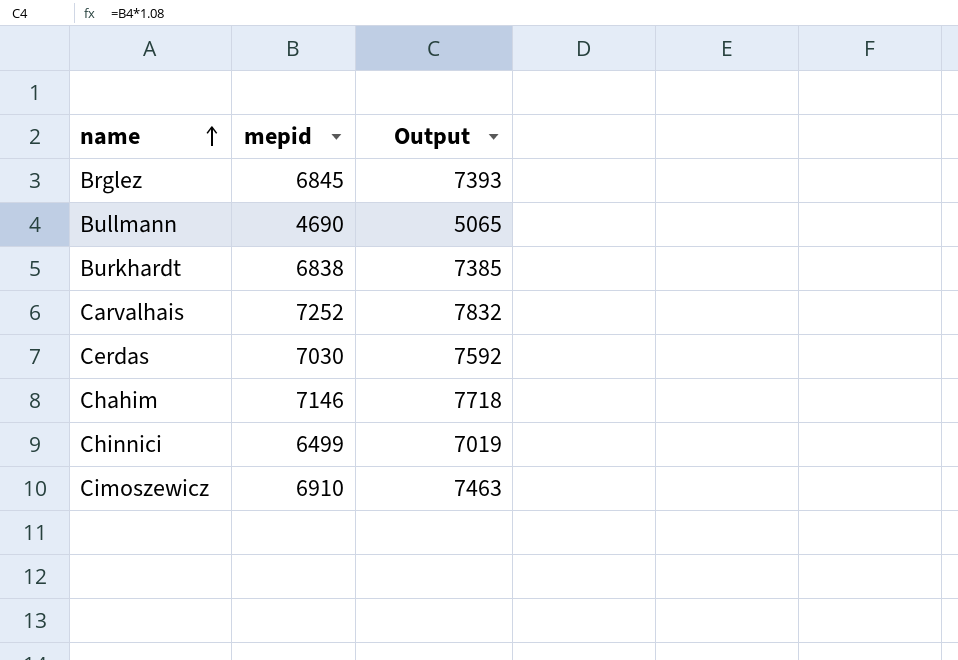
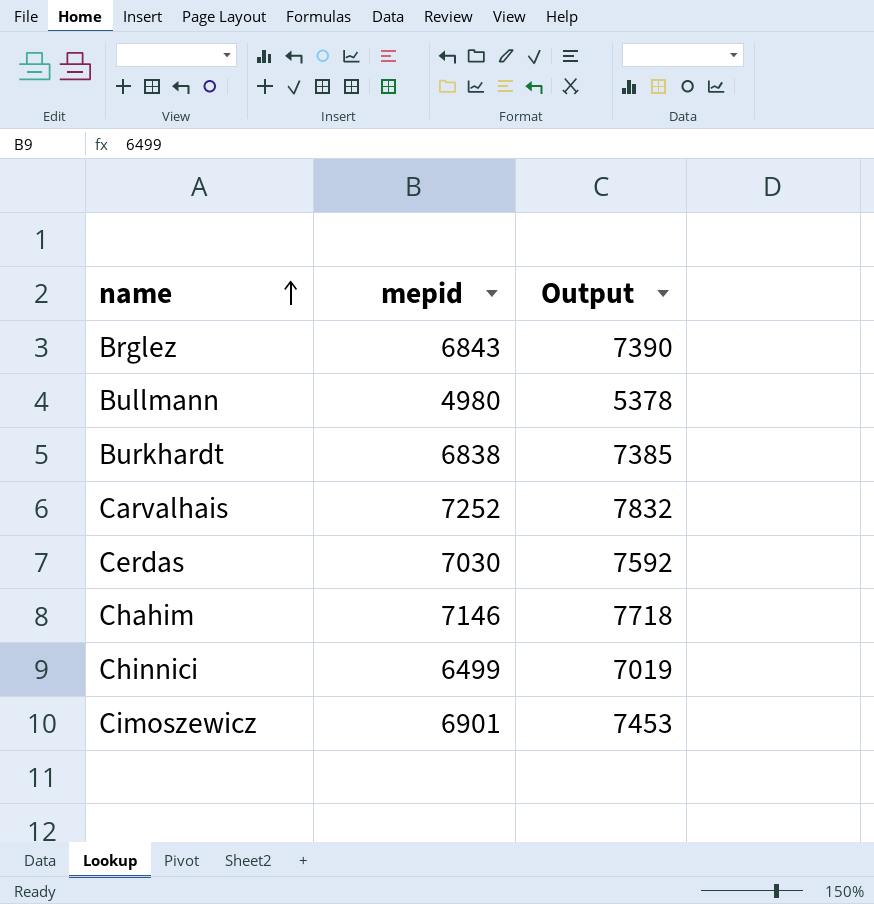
Brglez | mepid: 6845 -> 6843
Brglez | Output: 7393 -> 7390
Bullmann | mepid: 4690 -> 4980
Bullmann | Output: 5065 -> 5378
Cimoszewicz | mepid: 6910 -> 6901
Cimoszewicz | Output: 7463 -> 7453

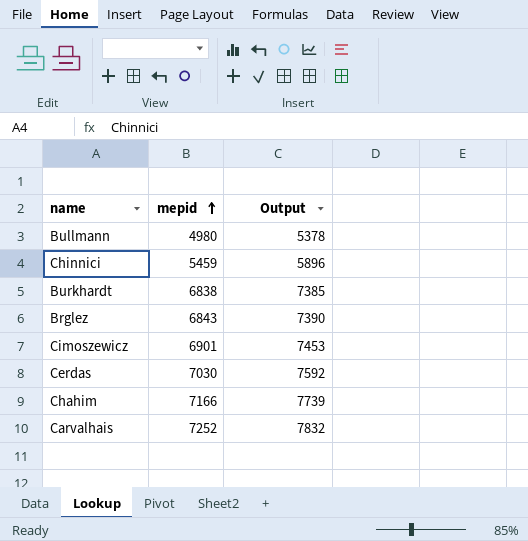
row order: name ascending -> mepid ascending
Chinnici | mepid: 6499 -> 5459
Chinnici | Output: 7019 -> 5896
Chahim | mepid: 7146 -> 7166
Chahim | Output: 7718 -> 7739

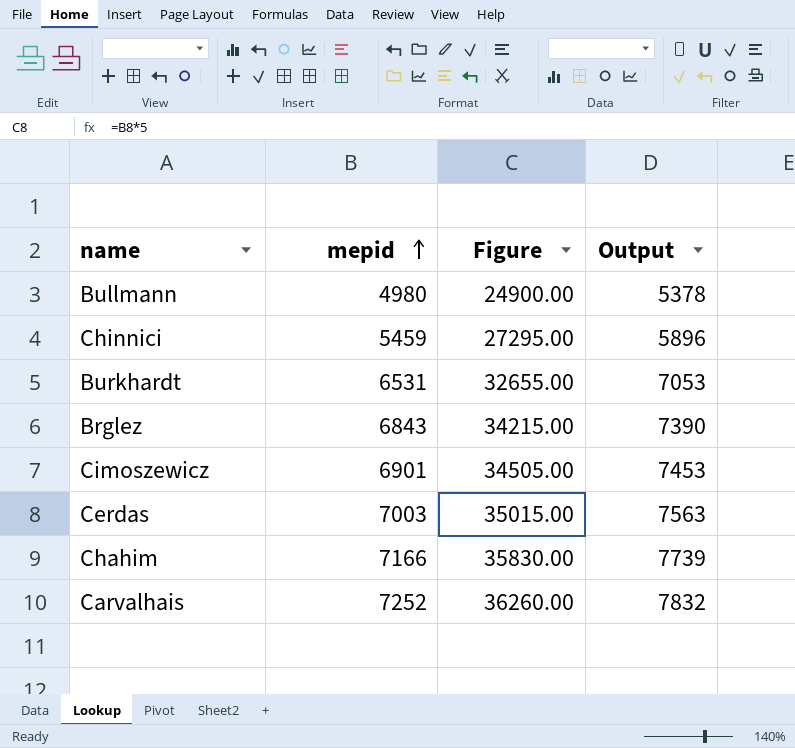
column Figure | formula: none -> [mepid] * 5
Burkhardt | mepid: 6838 -> 6531
Burkhardt | Output: 7385 -> 7053
Cerdas | mepid: 7030 -> 7003
Cerdas | Output: 7592 -> 7563

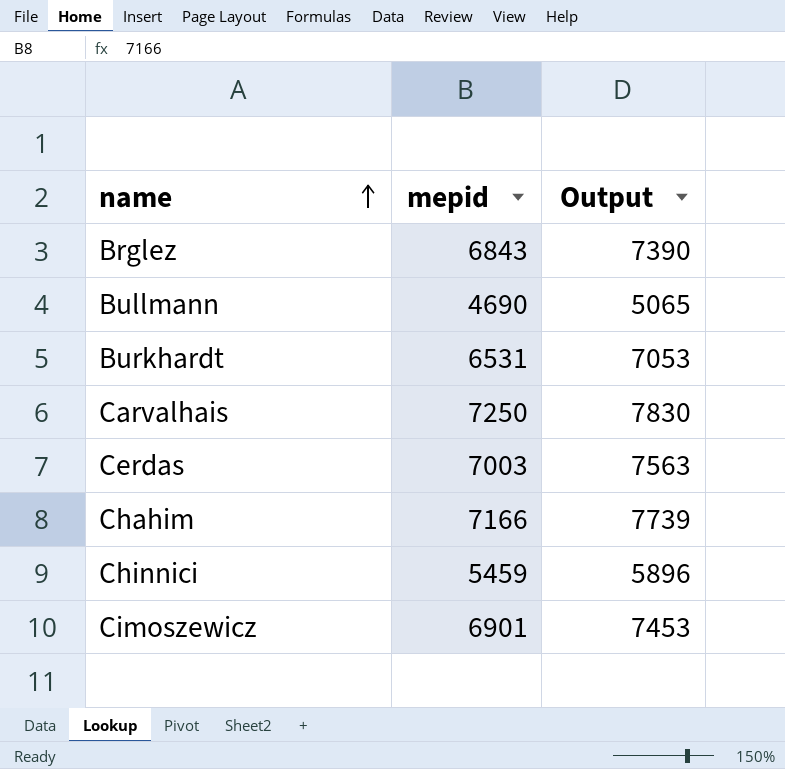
row order: mepid ascending -> name ascending
column Figure | formula: [mepid] * 5 -> none
Bullmann | mepid: 4980 -> 4690
Bullmann | Output: 5378 -> 5065
Carvalhais | mepid: 7252 -> 7250
Carvalhais | Output: 7832 -> 7830

